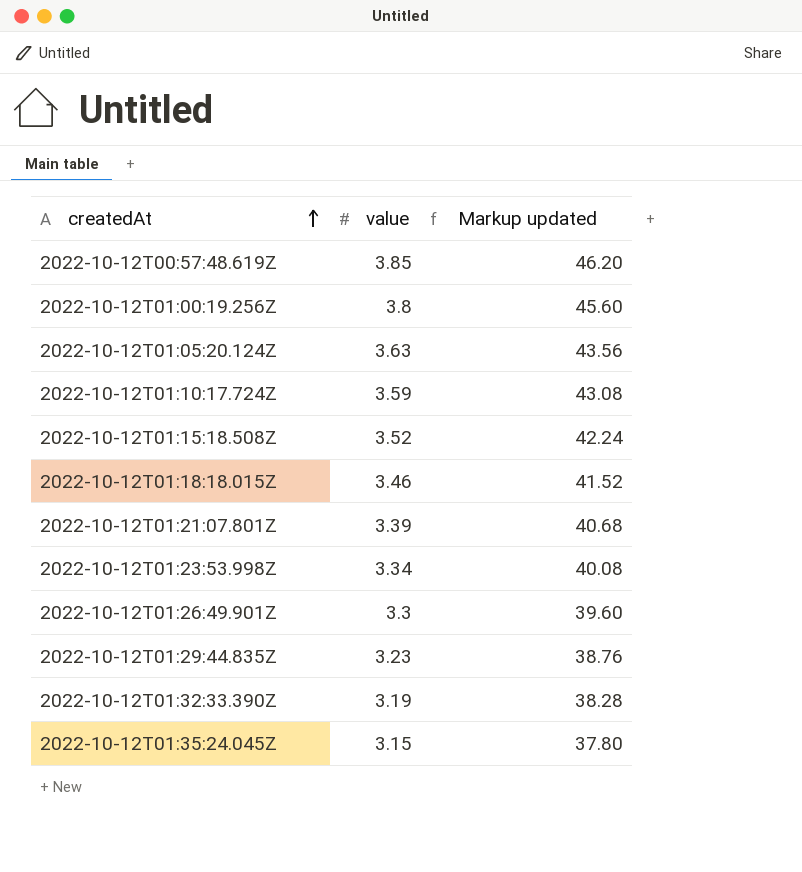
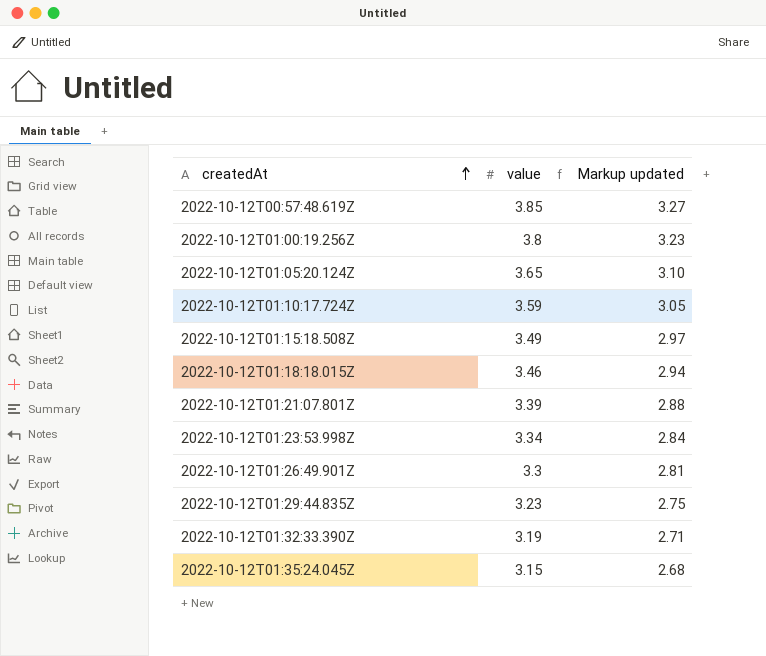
column Markup updated | formula: [value] * 12 -> [value] * 0.85
2022-10-12T01:05:20.124Z | value: 3.63 -> 3.65
2022-10-12T01:15:18.508Z | value: 3.52 -> 3.49

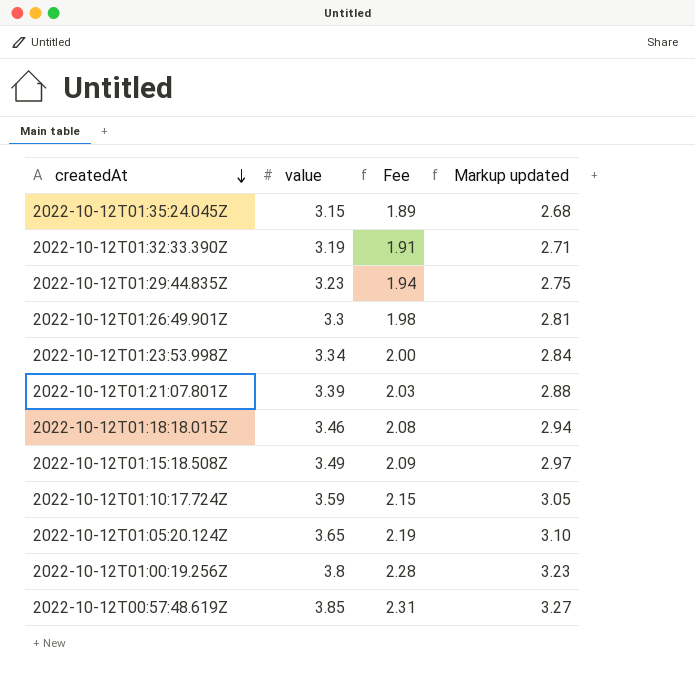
row order: createdAt ascending -> createdAt descending
column Fee | formula: none -> [value] * 0.6

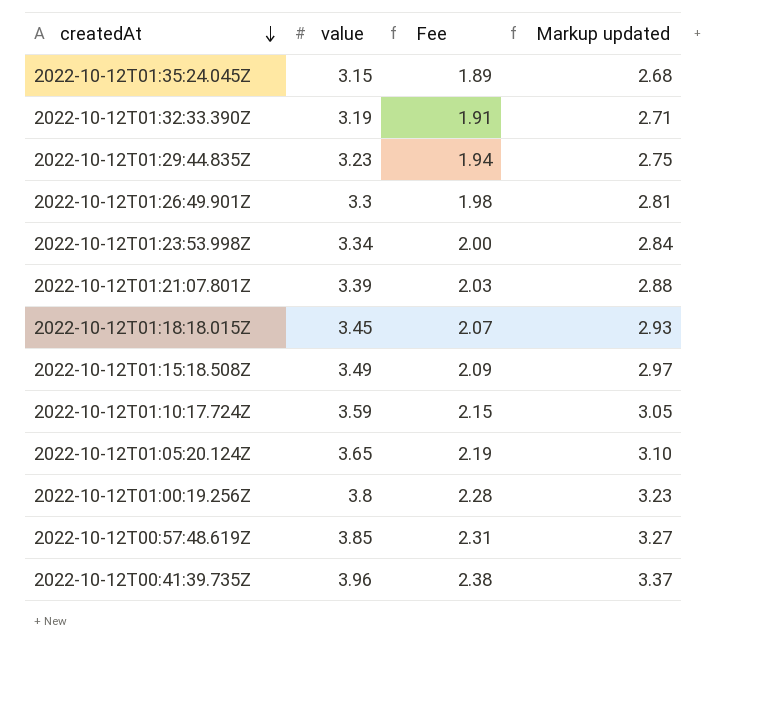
2022-10-12T01:18:18.015Z | value: 3.46 -> 3.45
2022-10-12T01:18:18.015Z | Fee: 2.08 -> 2.07
2022-10-12T01:18:18.015Z | Markup updated: 2.94 -> 2.93
row 2022-10-12T00:41:39.735Z: none -> 3.96 | 2.38 | 3.37

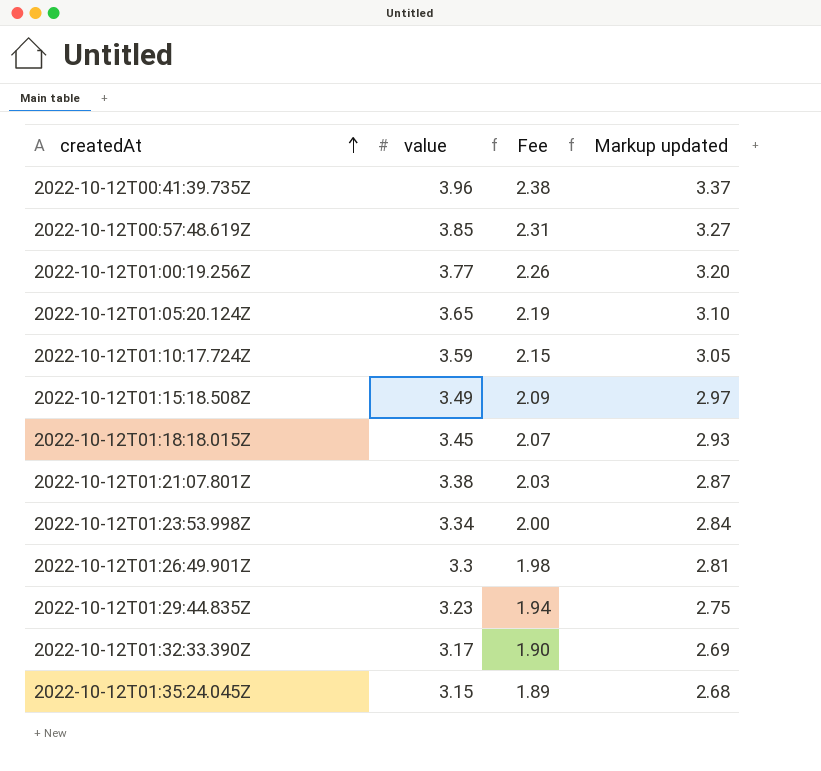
row order: createdAt descending -> createdAt ascending
2022-10-12T01:00:19.256Z | value: 3.8 -> 3.77
2022-10-12T01:00:19.256Z | Fee: 2.28 -> 2.26
2022-10-12T01:00:19.256Z | Markup updated: 3.23 -> 3.20
2022-10-12T01:21:07.801Z | value: 3.39 -> 3.38
2022-10-12T01:21:07.801Z | Markup updated: 2.88 -> 2.87
2022-10-12T01:32:33.390Z | value: 3.19 -> 3.17
2022-10-12T01:32:33.390Z | Fee: 1.91 -> 1.90
2022-10-12T01:32:33.390Z | Markup updated: 2.71 -> 2.69

